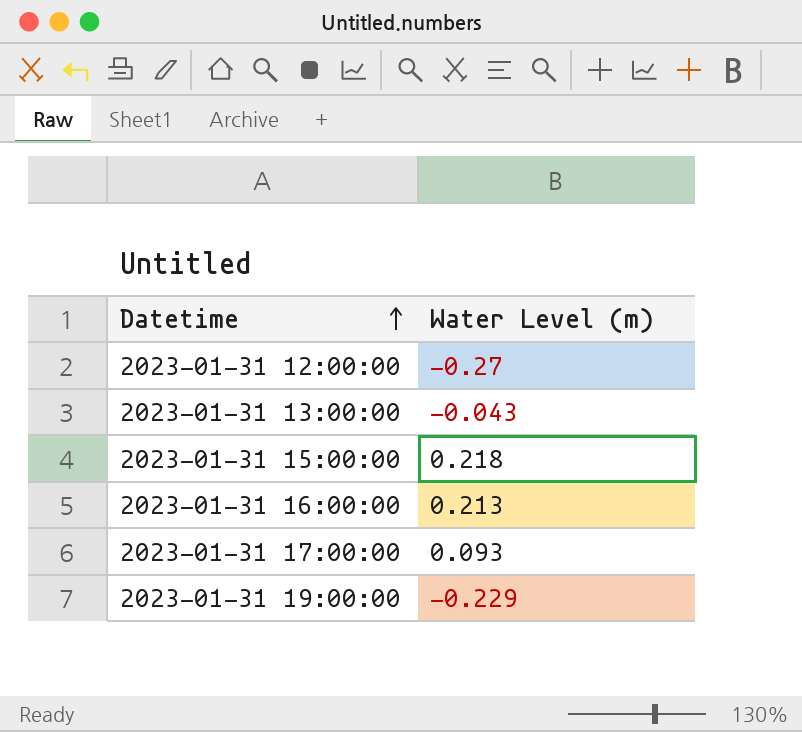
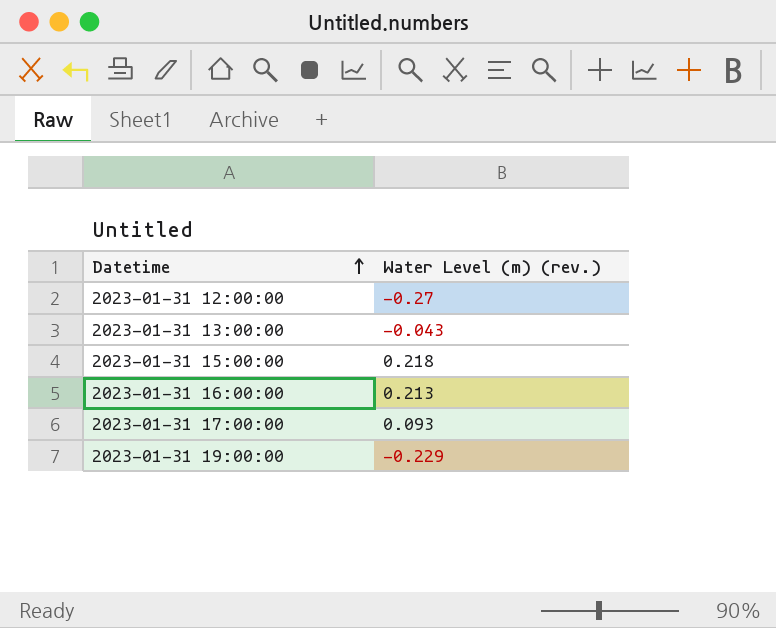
column name: Water Level (m) -> Water Level (m) (rev.)

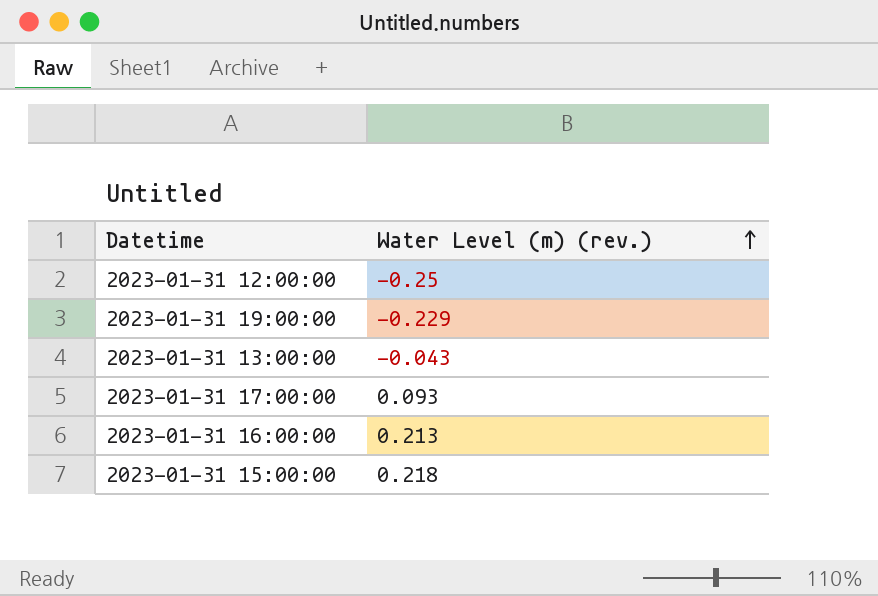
row order: Datetime ascending -> Water Level (m) (rev.) ascending
2023-01-31 12:00:00 | Water Level (m) (rev.): -0.27 -> -0.25

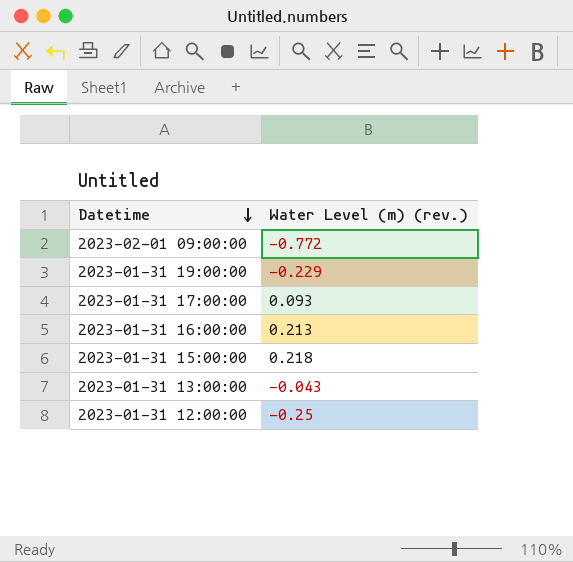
row order: Water Level (m) (rev.) ascending -> Datetime descending
row 2023-02-01 09:00:00: none -> -0.772

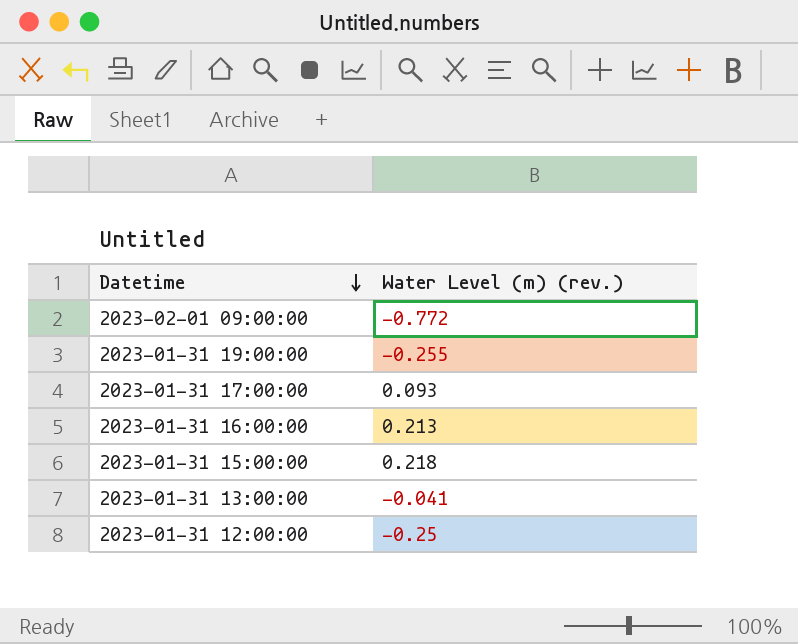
2023-01-31 19:00:00 | Water Level (m) (rev.): -0.229 -> -0.255
2023-01-31 13:00:00 | Water Level (m) (rev.): -0.043 -> -0.041

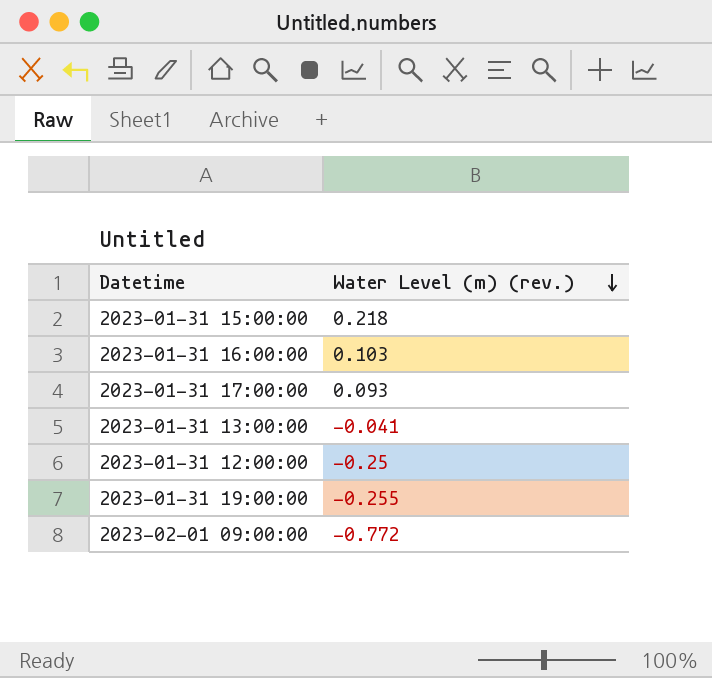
row order: Datetime descending -> Water Level (m) (rev.) descending
2023-01-31 16:00:00 | Water Level (m) (rev.): 0.213 -> 0.103

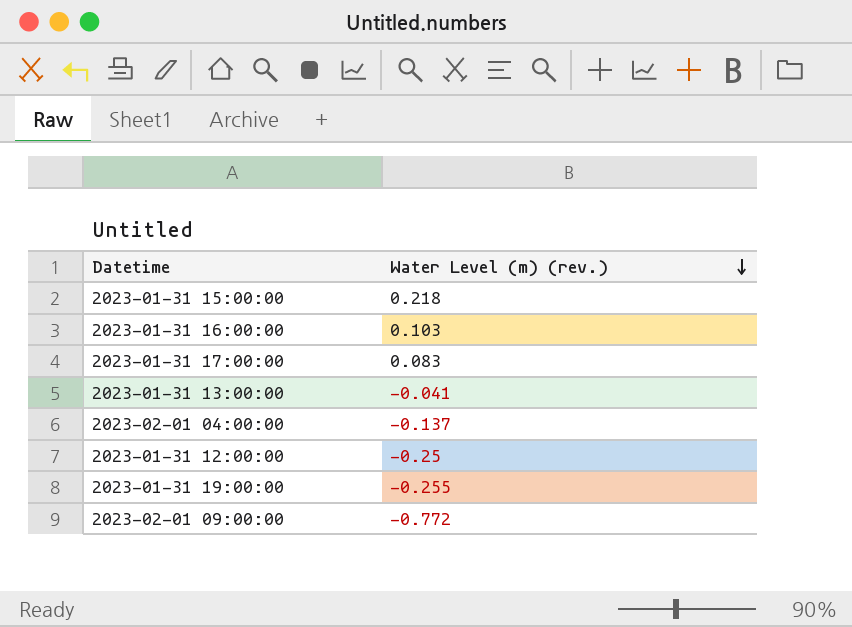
2023-01-31 17:00:00 | Water Level (m) (rev.): 0.093 -> 0.083
row 2023-02-01 04:00:00: none -> -0.137

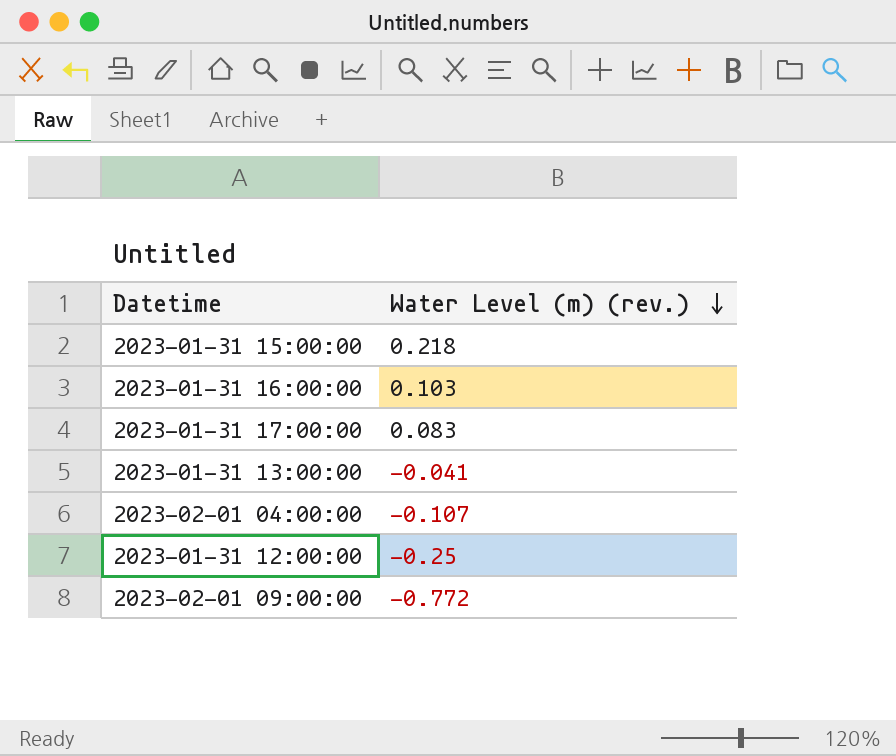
row 2023-01-31 19:00:00: -0.255 -> none
2023-02-01 04:00:00 | Water Level (m) (rev.): -0.137 -> -0.107

